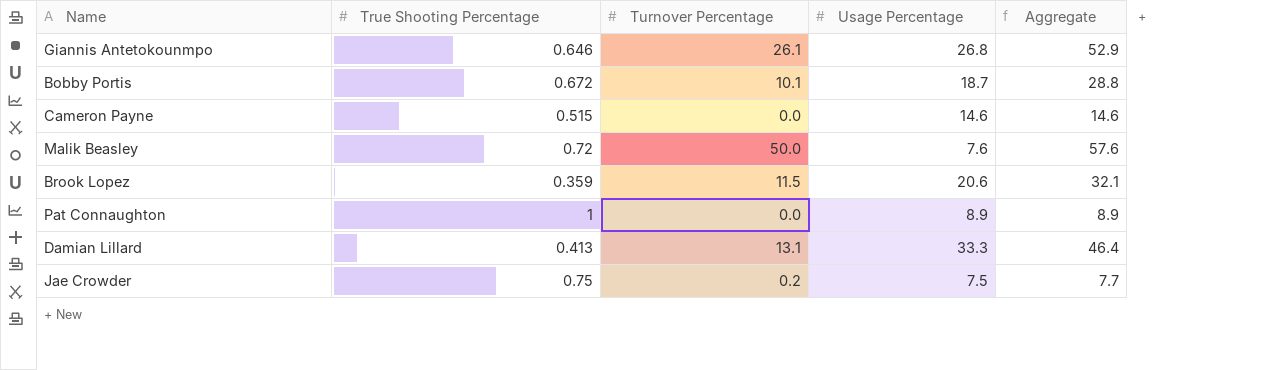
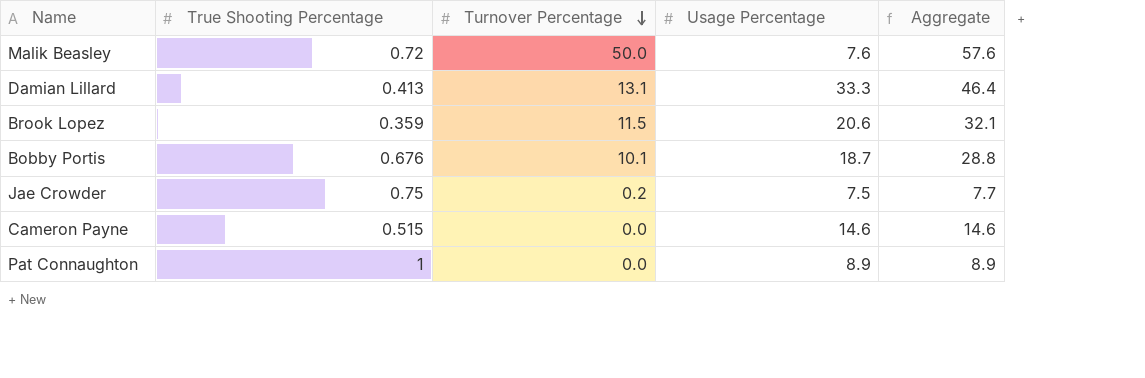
row order: none -> Turnover Percentage descending
row Giannis Antetokounmpo: 0.646 | 26.1 | 26.8 | 52.9 -> none
Bobby Portis | True Shooting Percentage: 0.672 -> 0.676

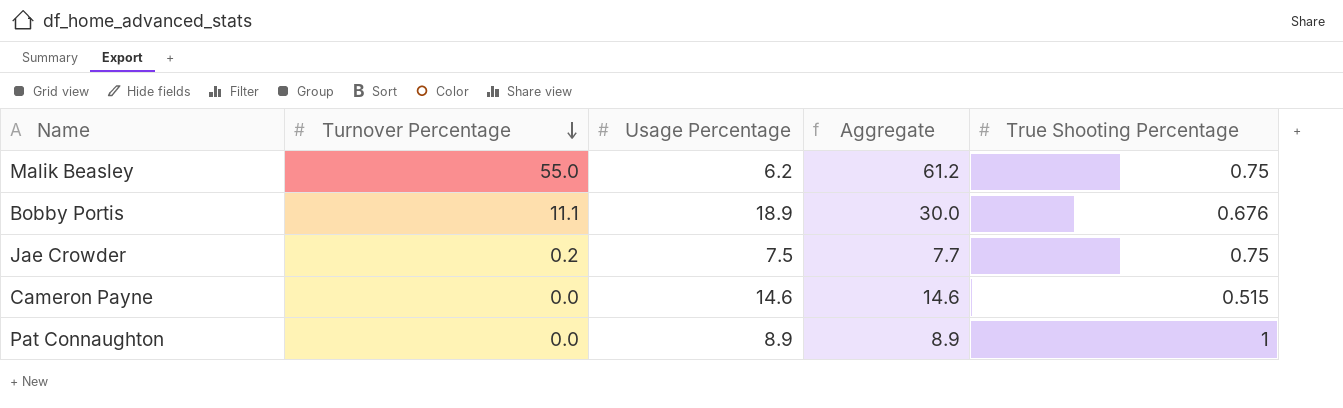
column True Shooting Percentage | position: 2 -> 5
row Damian Lillard: 0.413 | 13.1 | 33.3 | 46.4 -> none
row Brook Lopez: 0.359 | 11.5 | 20.6 | 32.1 -> none
Malik Beasley | Turnover Percentage: 50.0 -> 55.0
Malik Beasley | Usage Percentage: 7.6 -> 6.2
Malik Beasley | Aggregate: 57.6 -> 61.2
Malik Beasley | True Shooting Percentage: 0.72 -> 0.75
Bobby Portis | Turnover Percentage: 10.1 -> 11.1
Bobby Portis | Usage Percentage: 18.7 -> 18.9
Bobby Portis | Aggregate: 28.8 -> 30.0

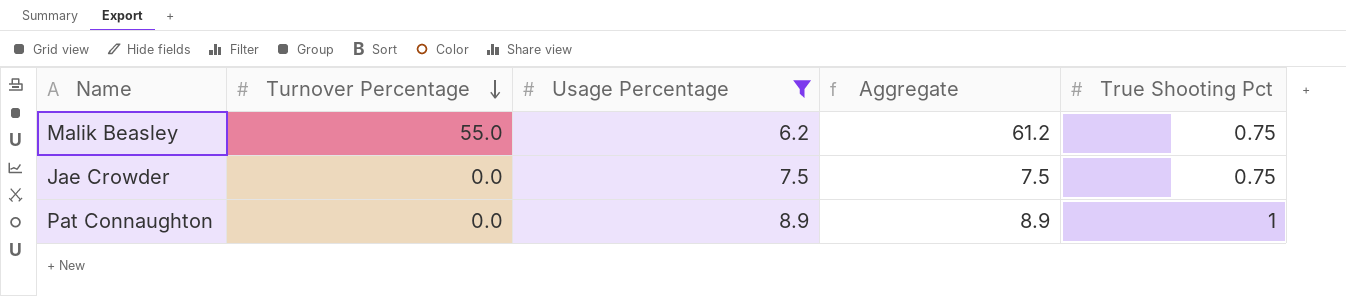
filter: none -> Usage Percentage <= 8.9
column name: True Shooting Percentage -> True Shooting Pct
Jae Crowder | Turnover Percentage: 0.2 -> 0.0
Jae Crowder | Aggregate: 7.7 -> 7.5

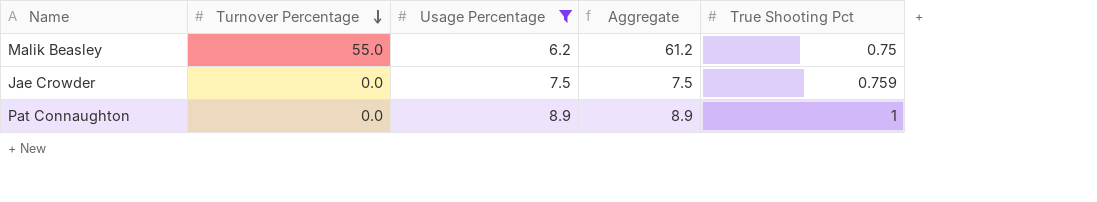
Jae Crowder | True Shooting Pct: 0.75 -> 0.759

